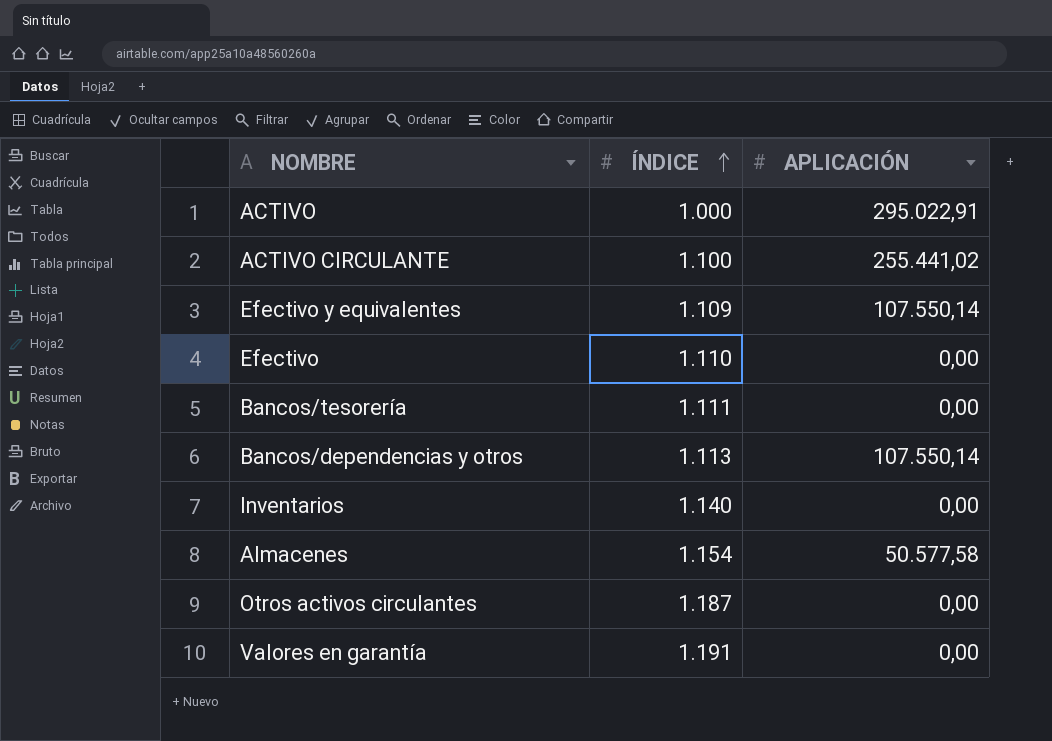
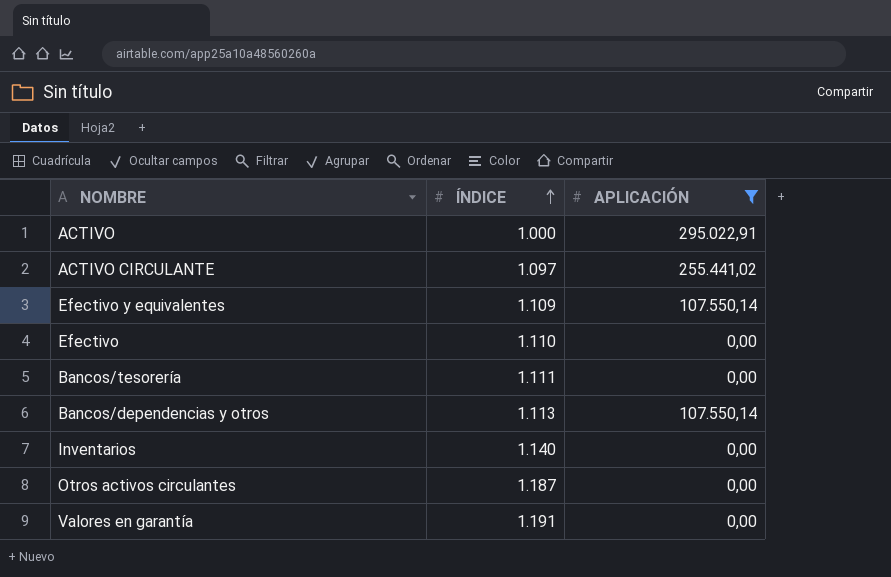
filter: none -> APLICACIÓN != 50.577,58
ACTIVO CIRCULANTE | ÍNDICE: 1.100 -> 1.097

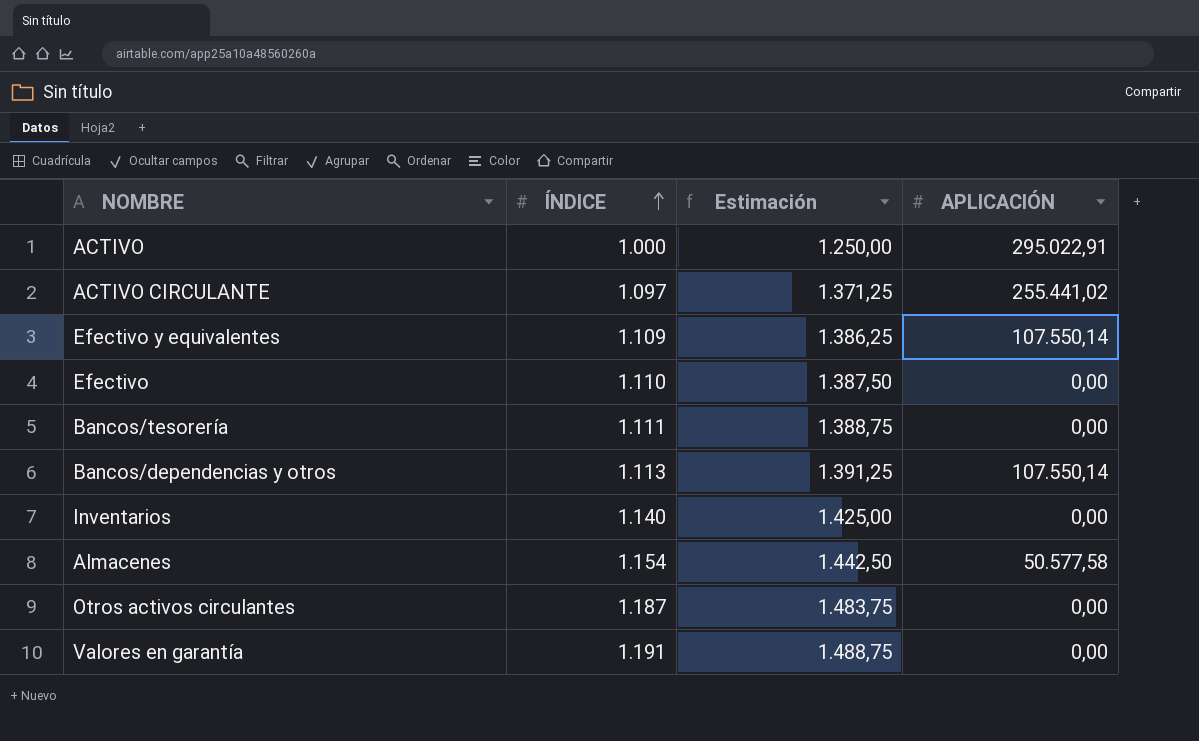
filter: APLICACIÓN != 50.577,58 -> none
column Estimación | formula: none -> [ÍNDICE] * 1,25

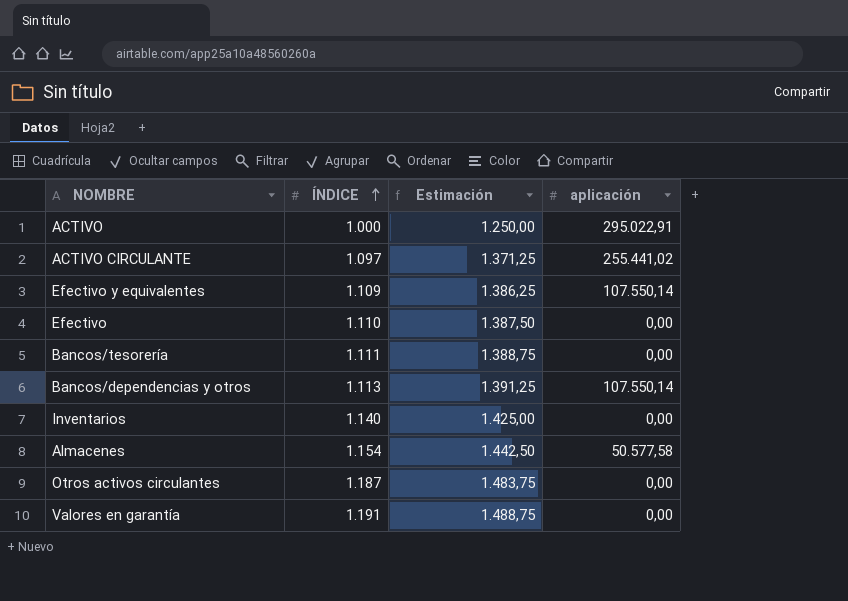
column name: APLICACIÓN -> aplicación

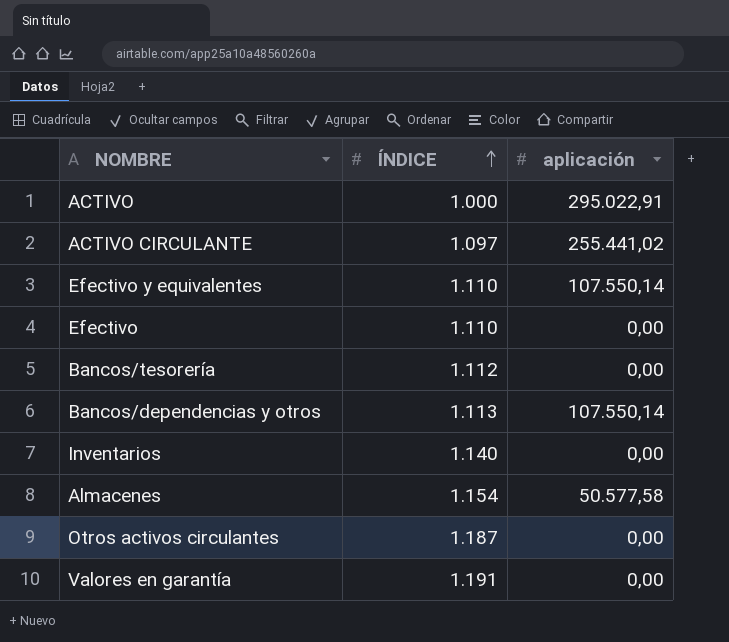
column Estimación | formula: [ÍNDICE] * 1,25 -> none
Efectivo y equivalentes | ÍNDICE: 1.109 -> 1.110
Bancos/tesorería | ÍNDICE: 1.111 -> 1.112

